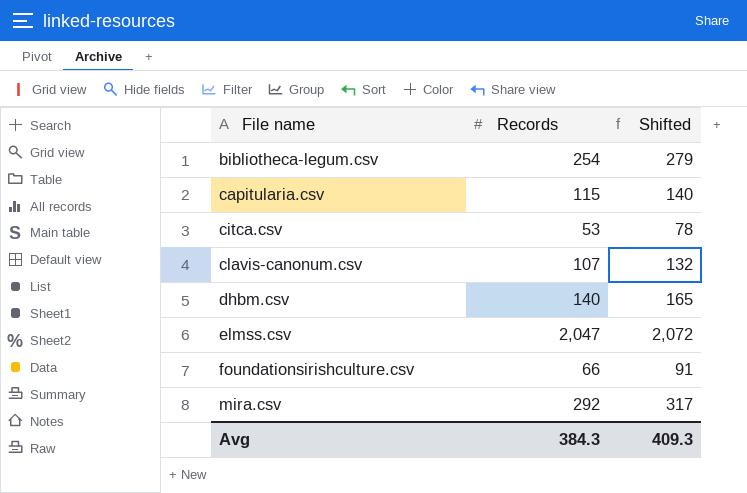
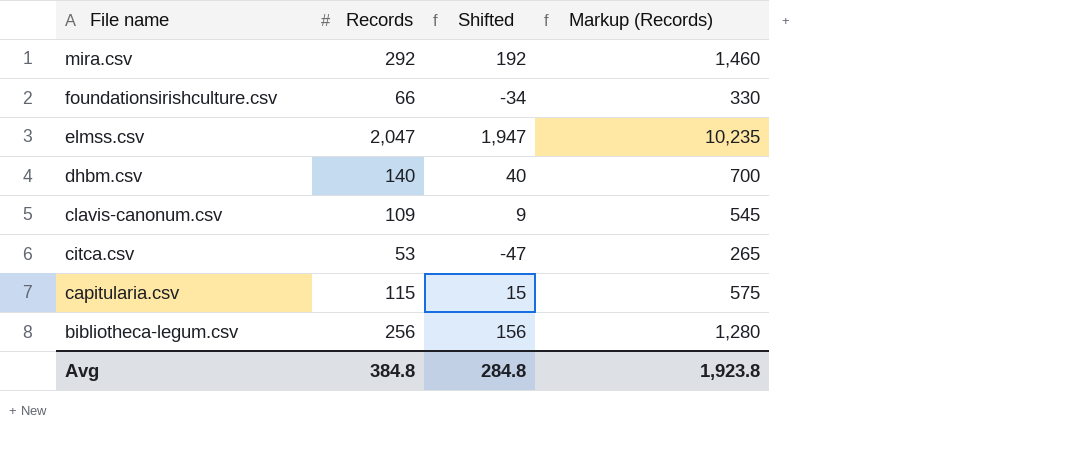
row order: File name ascending -> File name descending
column Shifted | formula: [Records] + 25 -> [Records] - 100
column Markup (Records) | formula: none -> [Records] * 5
clavis-canonum.csv | Records: 107 -> 109
bibliotheca-legum.csv | Records: 254 -> 256
Avg | Records: 384.3 -> 384.8
Avg | Shifted: 409.3 -> 284.8

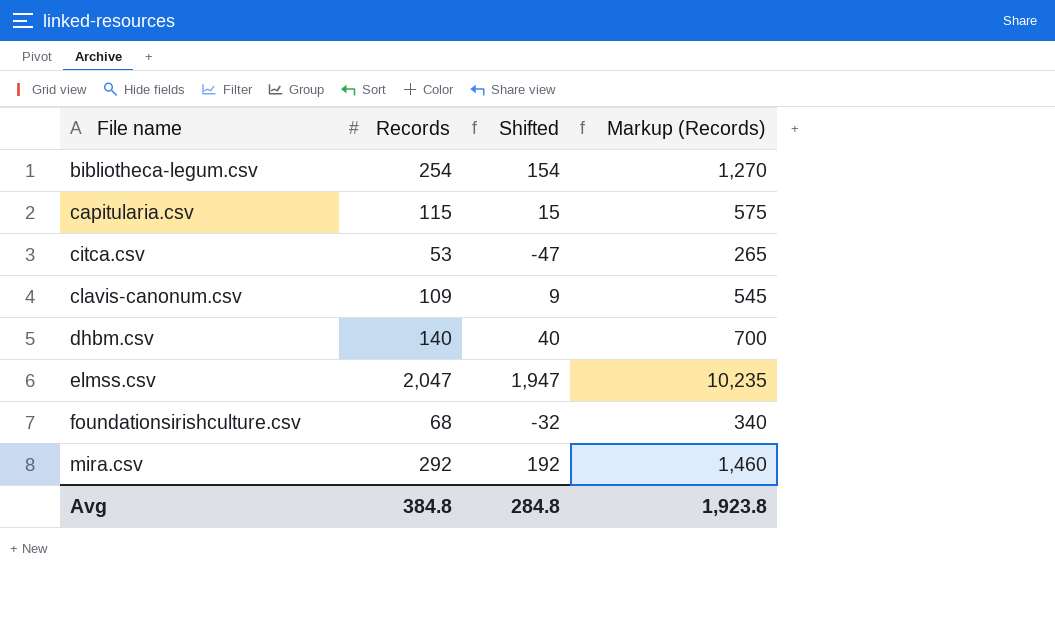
row order: File name descending -> File name ascending
bibliotheca-legum.csv | Records: 256 -> 254
bibliotheca-legum.csv | Shifted: 156 -> 154
bibliotheca-legum.csv | Markup (Records): 1,280 -> 1,270
foundationsirishculture.csv | Records: 66 -> 68
foundationsirishculture.csv | Shifted: -34 -> -32
foundationsirishculture.csv | Markup (Records): 330 -> 340

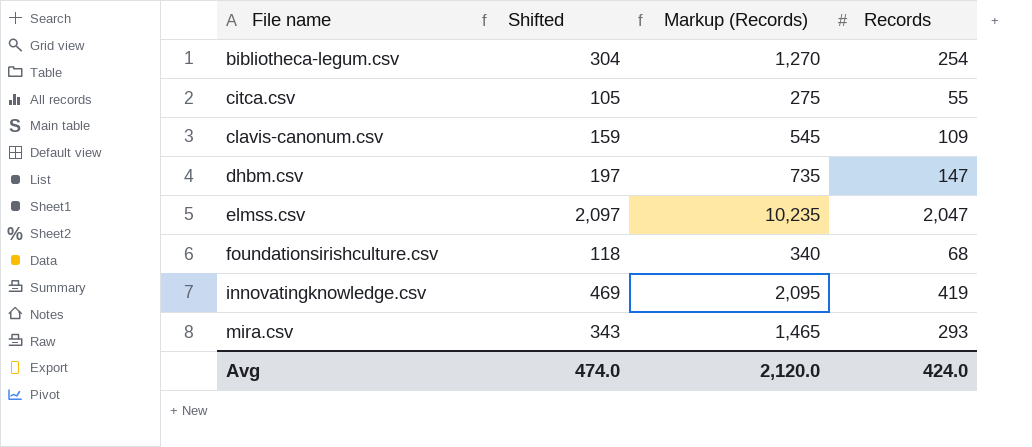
column Shifted | formula: [Records] - 100 -> [Records] + 50
column Records | position: 2 -> 4
row capitularia.csv: 115 | 15 | 575 -> none
citca.csv | Markup (Records): 265 -> 275
citca.csv | Records: 53 -> 55
dhbm.csv | Markup (Records): 700 -> 735
dhbm.csv | Records: 140 -> 147
row innovatingknowledge.csv: none -> 469 | 2,095 | 419
mira.csv | Markup (Records): 1,460 -> 1,465
mira.csv | Records: 292 -> 293
Avg | Shifted: 284.8 -> 474.0
Avg | Markup (Records): 1,923.8 -> 2,120.0
Avg | Records: 384.8 -> 424.0

